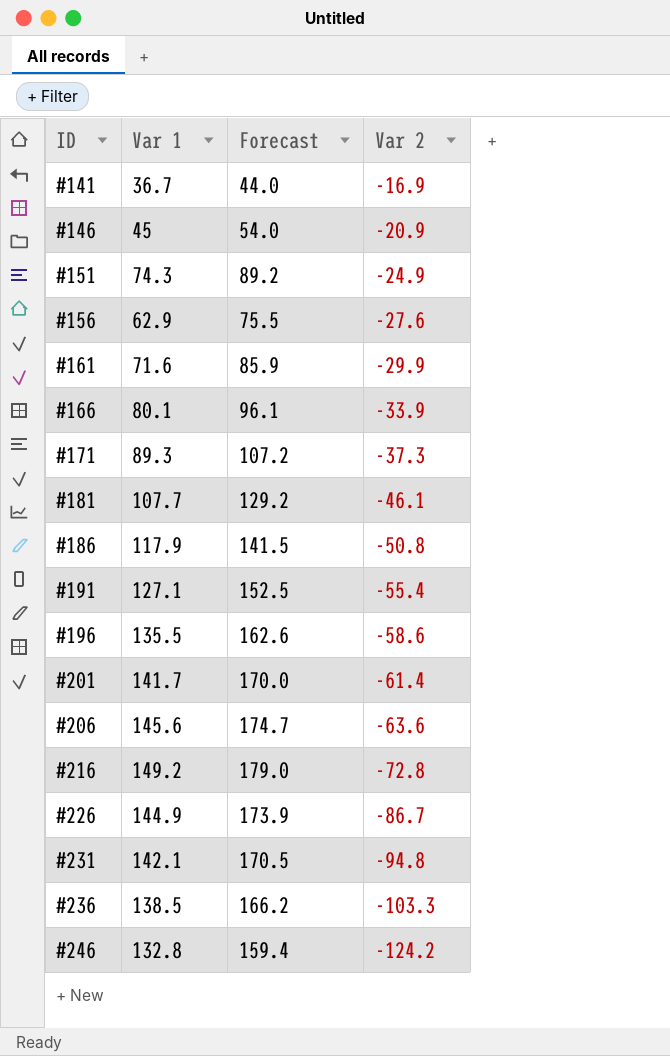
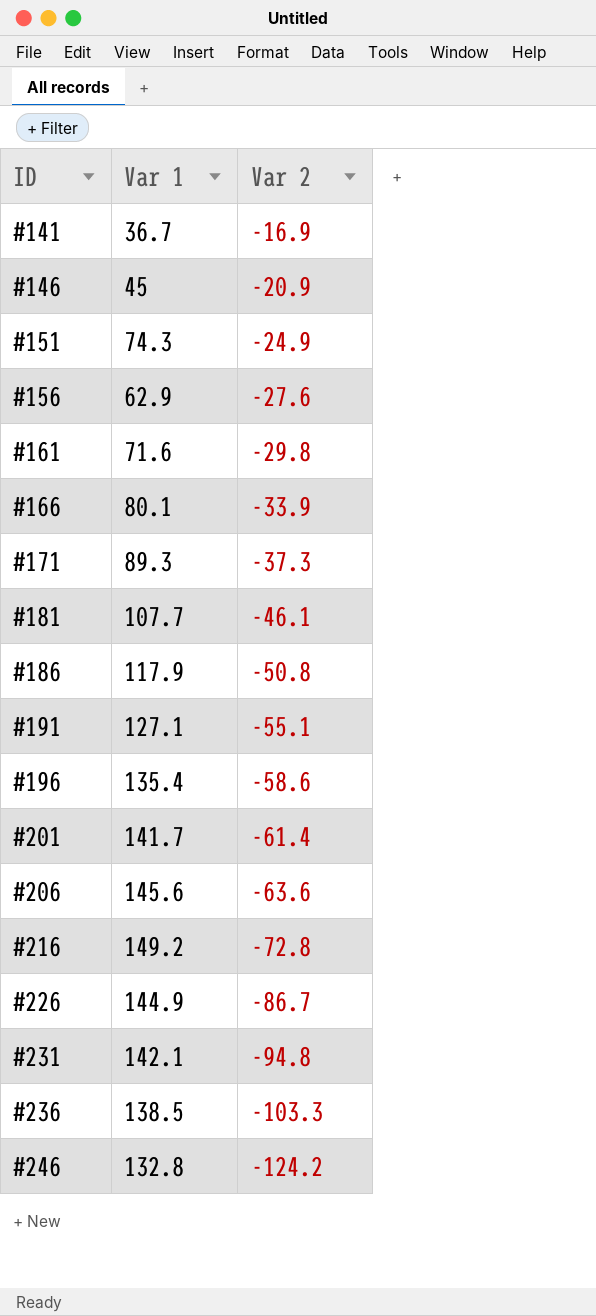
column Forecast | formula: [Var 1] * 1.2 -> none
#161 | Var 2: -29.9 -> -29.8
#191 | Var 2: -55.4 -> -55.1
#196 | Var 1: 135.5 -> 135.4

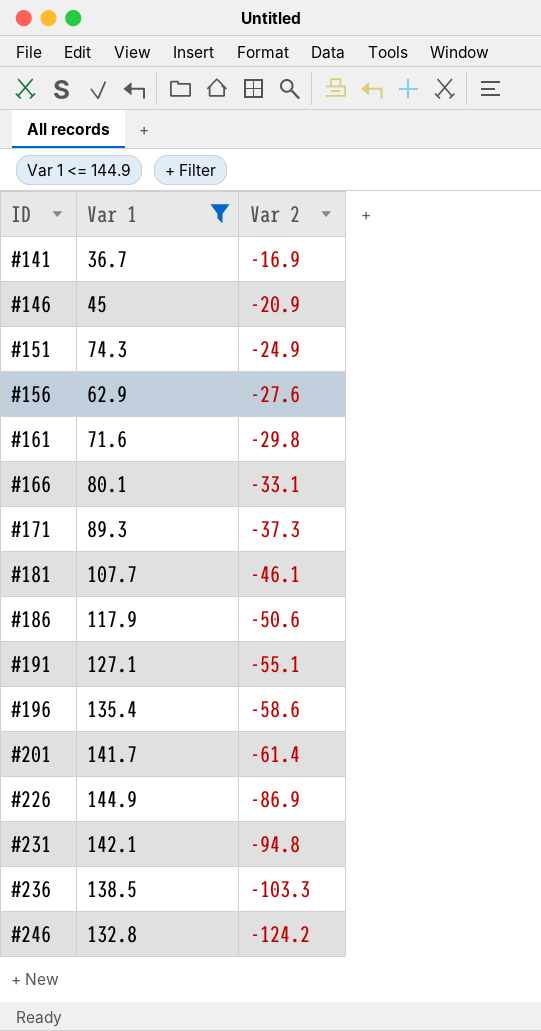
filter: none -> Var 1 <= 144.9
#166 | Var 2: -33.9 -> -33.1
#186 | Var 2: -50.8 -> -50.6
#226 | Var 2: -86.7 -> -86.9

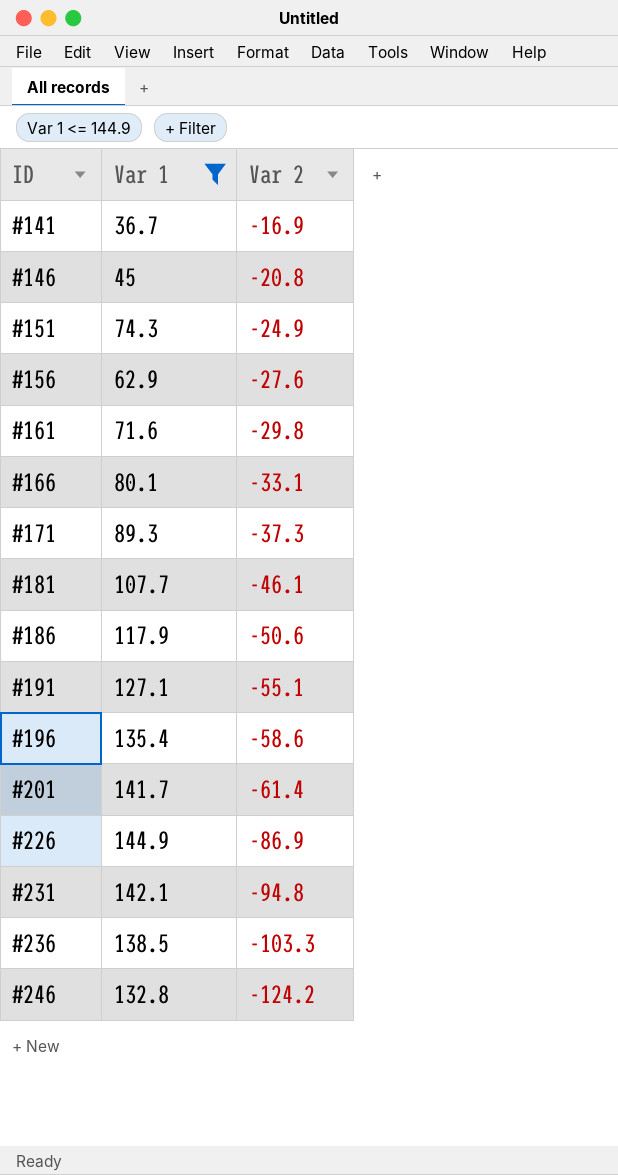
#146 | Var 2: -20.9 -> -20.8

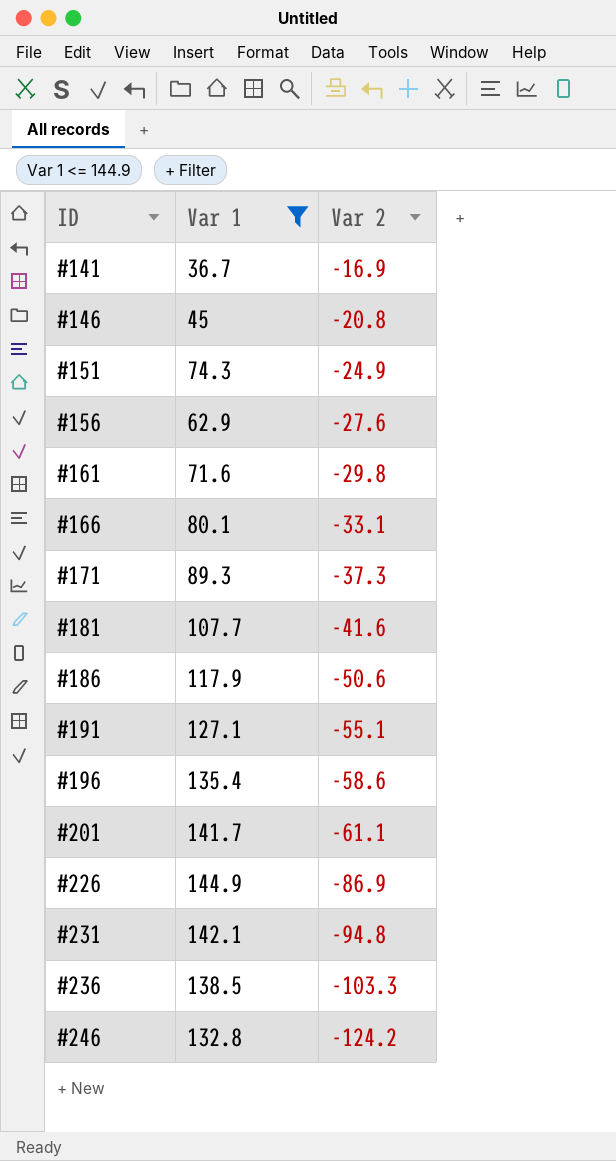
#181 | Var 2: -46.1 -> -41.6
#201 | Var 2: -61.4 -> -61.1

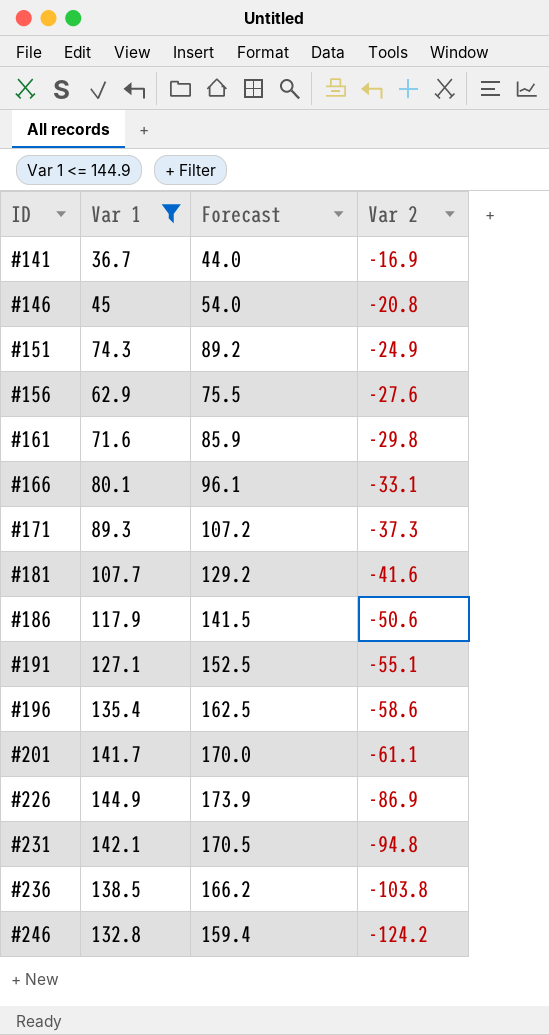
column Forecast | formula: none -> [Var 1] * 1.2
#236 | Var 2: -103.3 -> -103.8

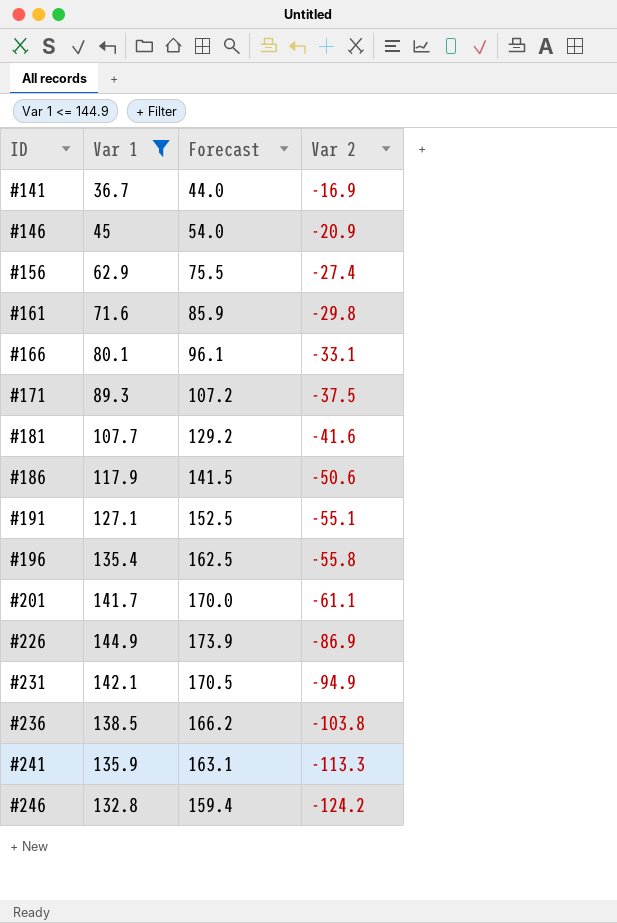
row #151: 74.3 | 89.2 | -24.9 -> none
#146 | Var 2: -20.8 -> -20.9
#156 | Var 2: -27.6 -> -27.4
#171 | Var 2: -37.3 -> -37.5
#196 | Var 2: -58.6 -> -55.8
#231 | Var 2: -94.8 -> -94.9
row #241: none -> 135.9 | 163.1 | -113.3

